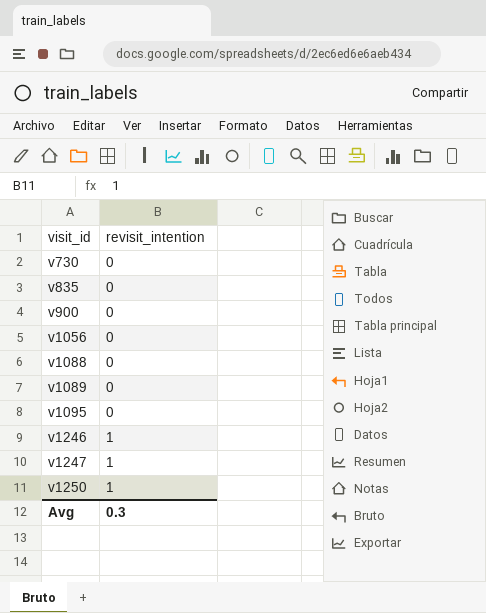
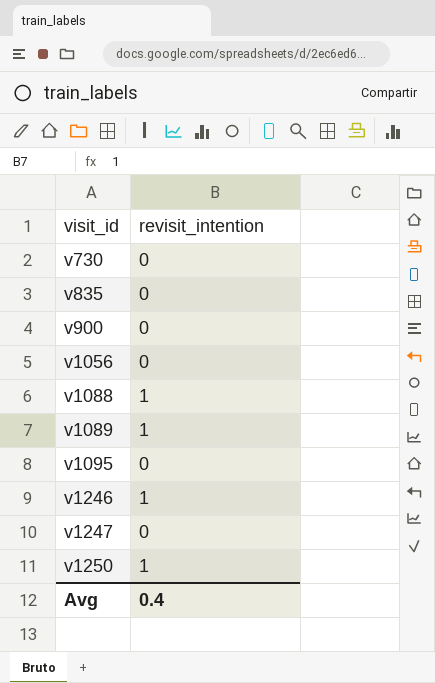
v1088 | revisit_intention: 0 -> 1
v1089 | revisit_intention: 0 -> 1
v1247 | revisit_intention: 1 -> 0
Avg | revisit_intention: 0.3 -> 0.4

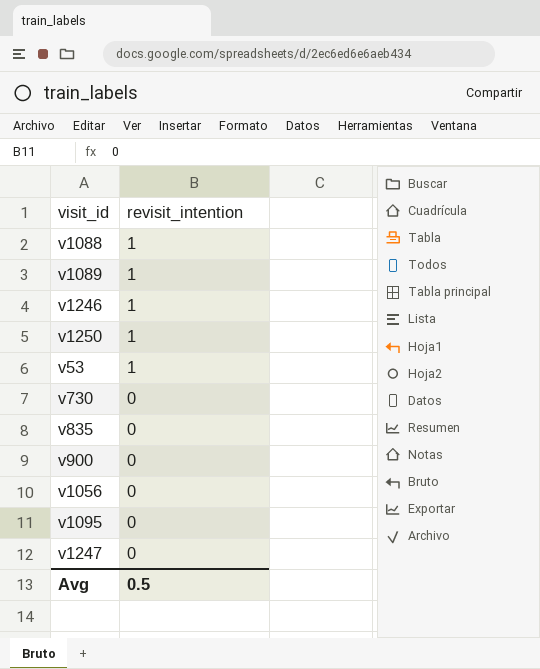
row order: visit_id ascending -> revisit_intention descending
row v53: none -> 1
Avg | revisit_intention: 0.4 -> 0.5

